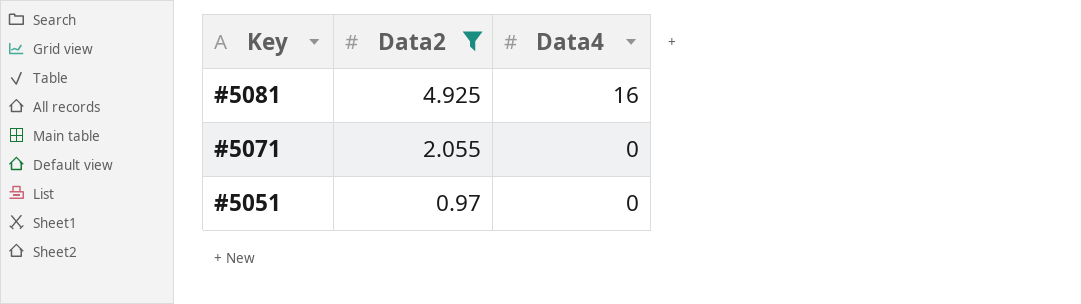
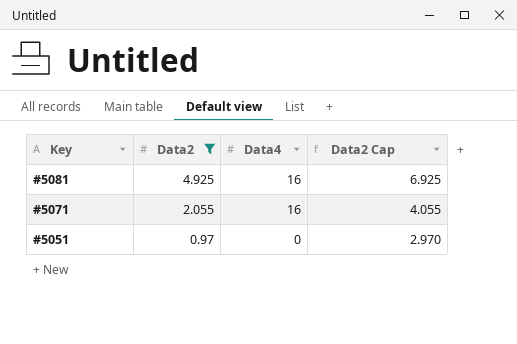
column Data2 Cap | formula: none -> [Data2] + 2
#5071 | Data4: 0 -> 16

